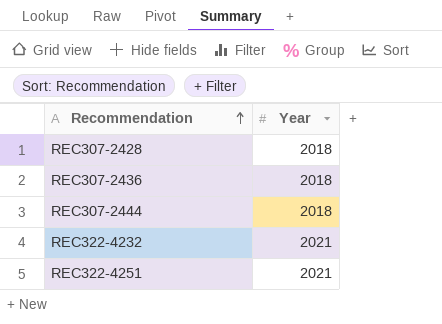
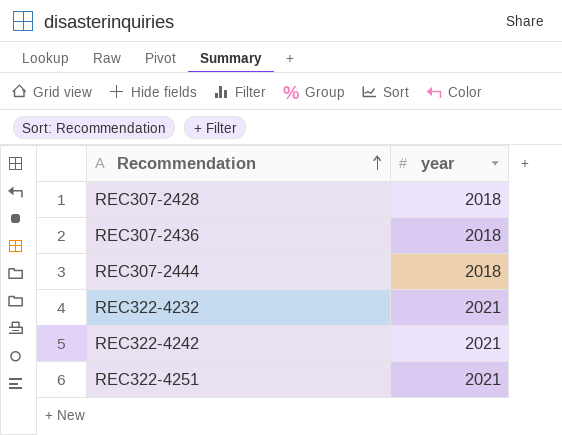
column name: Year -> year
row REC322-4242: none -> 2021

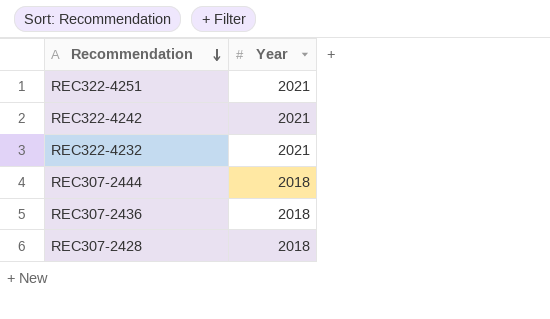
row order: Recommendation ascending -> Recommendation descending
column name: year -> Year

